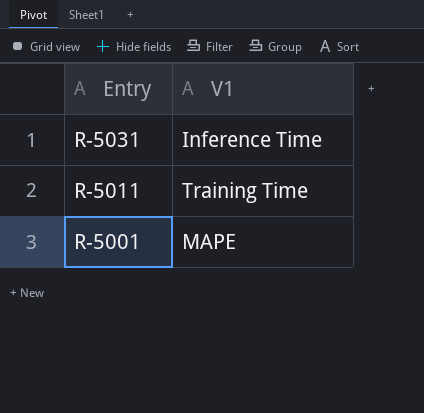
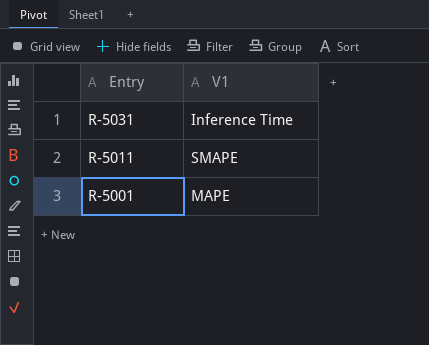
R-5011 | V1: Training Time -> SMAPE

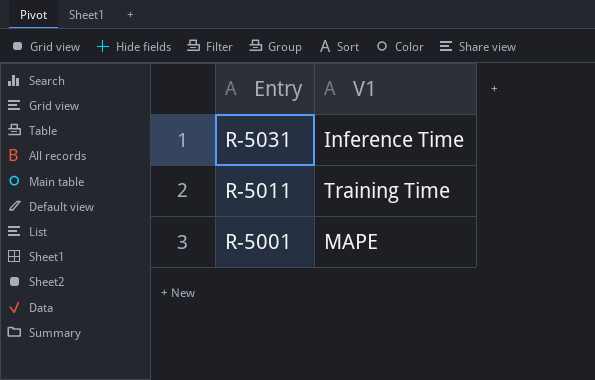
R-5011 | V1: SMAPE -> Training Time

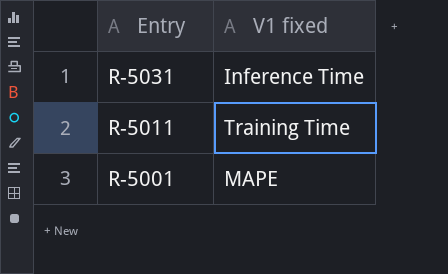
column name: V1 -> V1 fixed

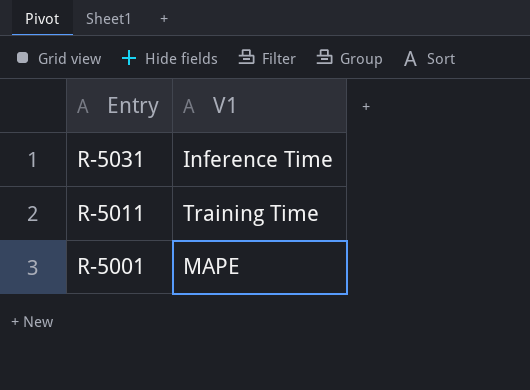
column name: V1 fixed -> V1

